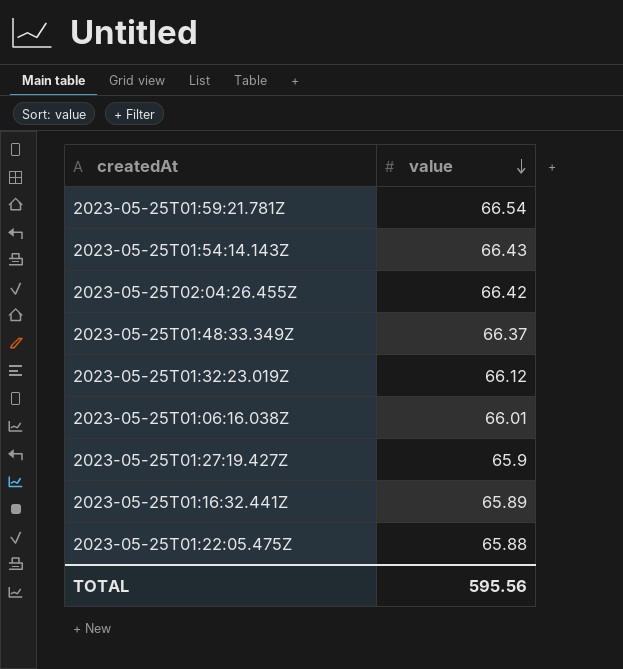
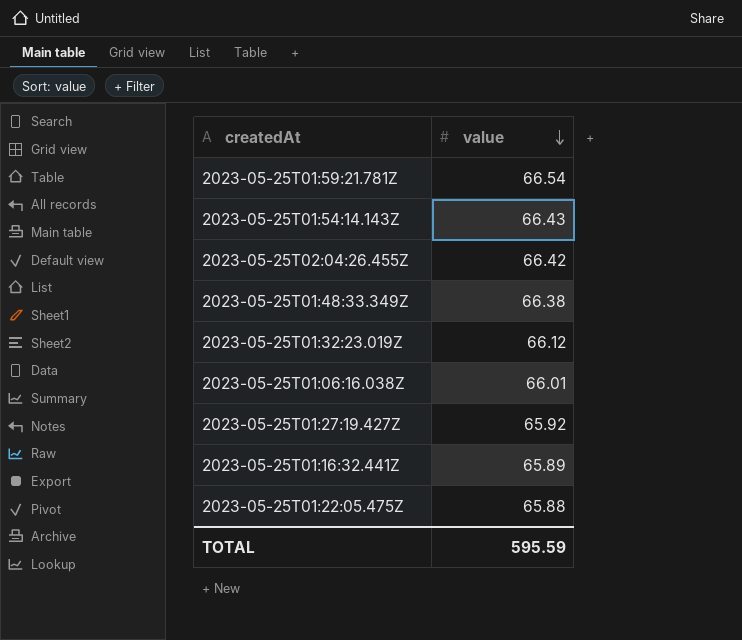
2023-05-25T01:48:33.349Z | value: 66.37 -> 66.38
2023-05-25T01:27:19.427Z | value: 65.9 -> 65.92
TOTAL | value: 595.56 -> 595.59

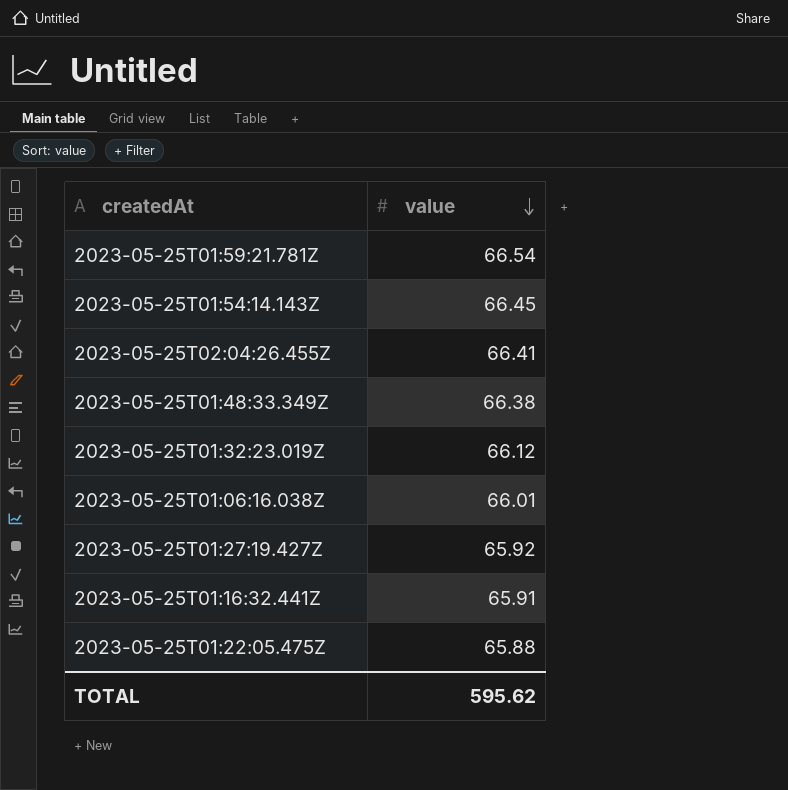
2023-05-25T01:54:14.143Z | value: 66.43 -> 66.45
2023-05-25T02:04:26.455Z | value: 66.42 -> 66.41
2023-05-25T01:16:32.441Z | value: 65.89 -> 65.91
TOTAL | value: 595.59 -> 595.62

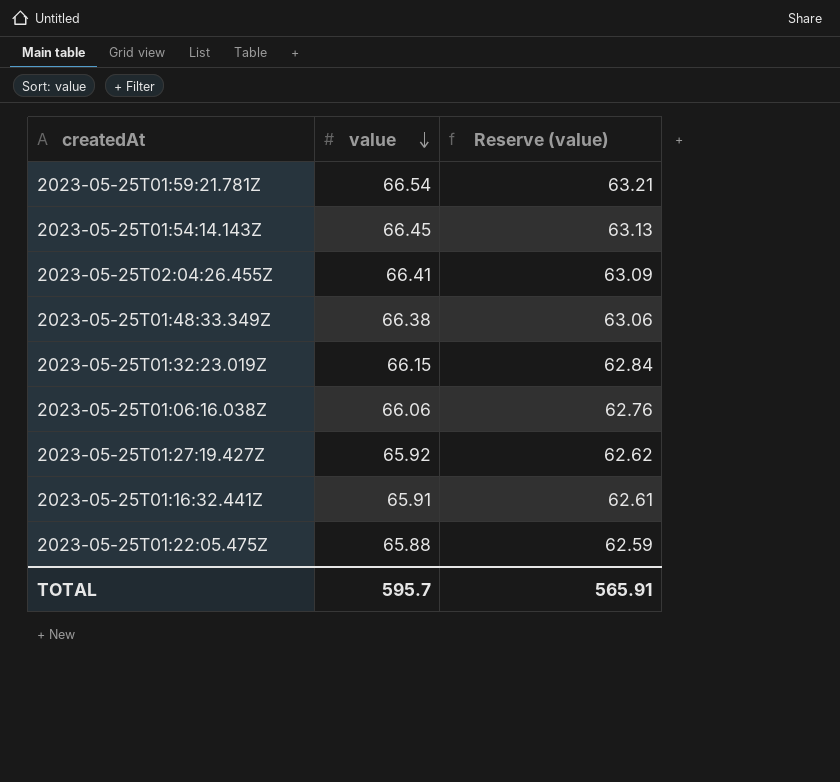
column Reserve (value) | formula: none -> [value] * 0.95
2023-05-25T01:32:23.019Z | value: 66.12 -> 66.15
2023-05-25T01:06:16.038Z | value: 66.01 -> 66.06
TOTAL | value: 595.62 -> 595.7

